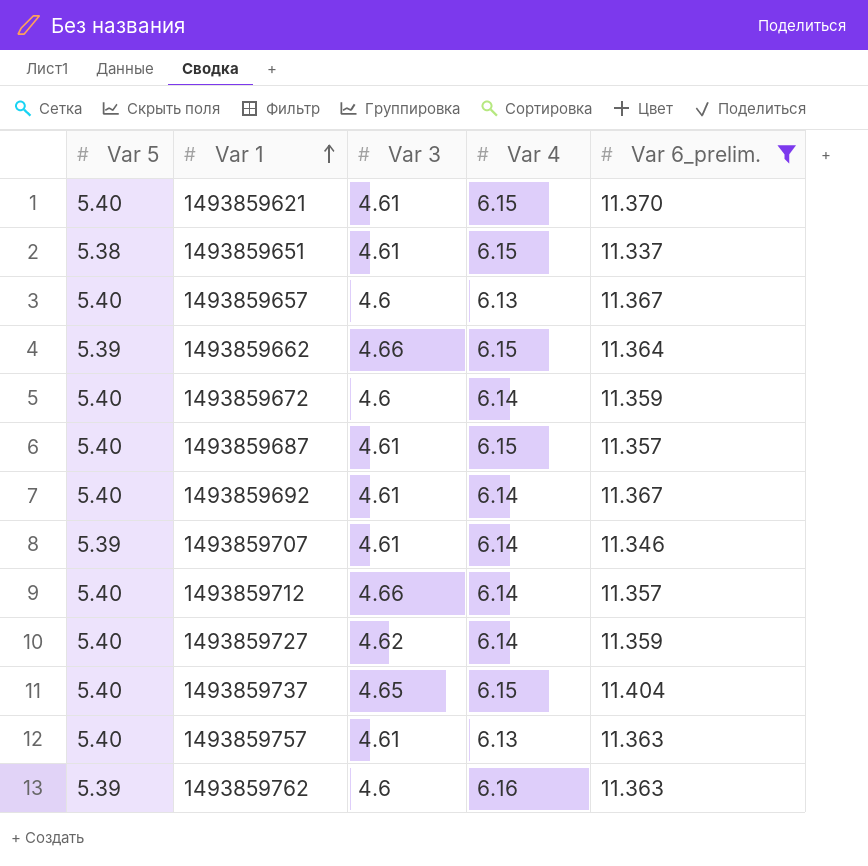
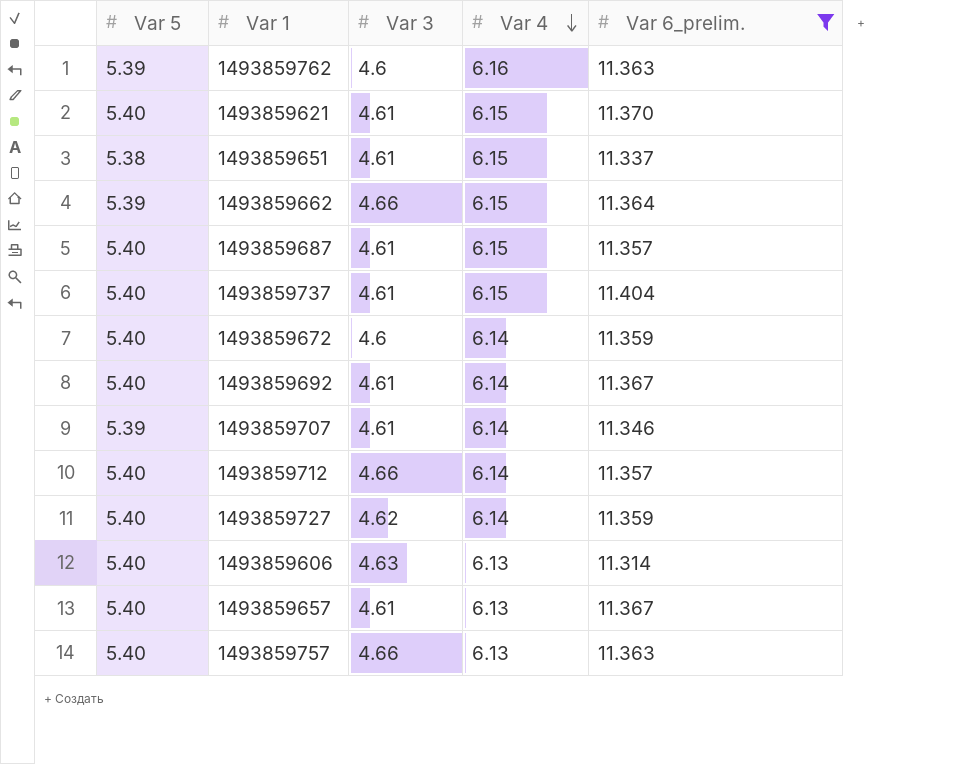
row order: Var 1 ascending -> Var 4 descending
1493859737 | Var 3: 4.65 -> 4.61
row 1493859606: none -> 5.40 | 4.63 | 6.13 | 11.314
1493859657 | Var 3: 4.6 -> 4.61
1493859757 | Var 3: 4.61 -> 4.66

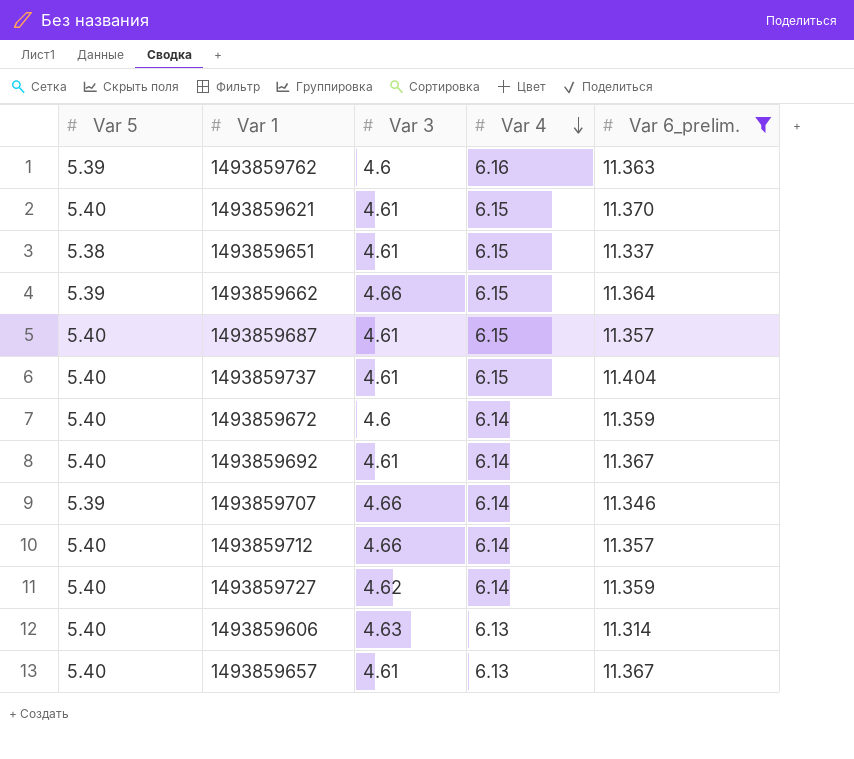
row 1493859757: 5.40 | 4.66 | 6.13 | 11.363 -> none
1493859707 | Var 3: 4.61 -> 4.66

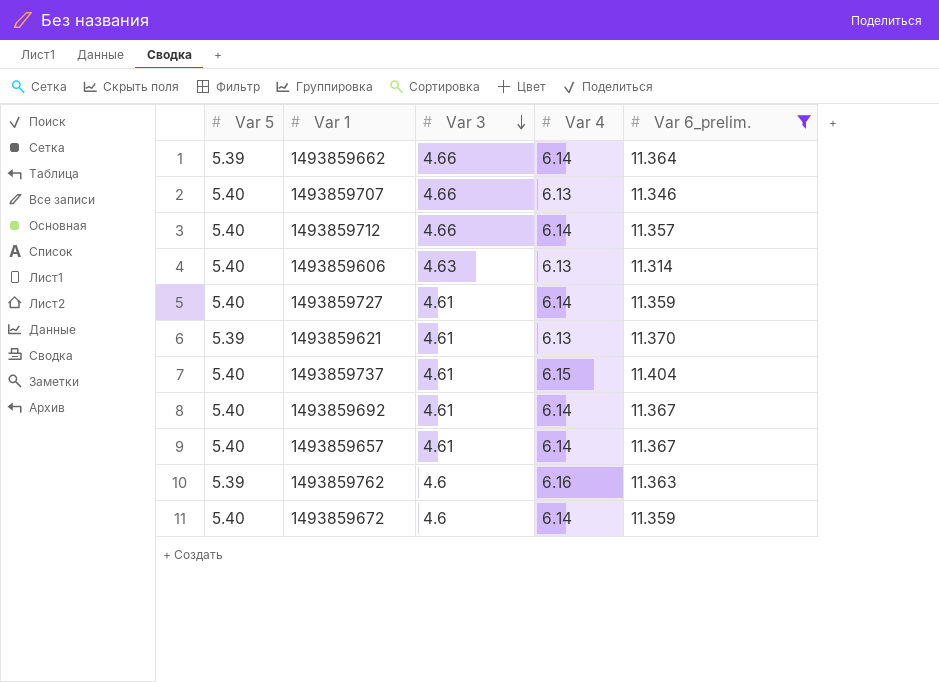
row order: Var 4 descending -> Var 3 descending
row 1493859651: 5.38 | 4.61 | 6.15 | 11.337 -> none
row 1493859687: 5.40 | 4.61 | 6.15 | 11.357 -> none
1493859662 | Var 4: 6.15 -> 6.14
1493859707 | Var 5: 5.39 -> 5.40
1493859707 | Var 4: 6.14 -> 6.13
1493859727 | Var 3: 4.62 -> 4.61
1493859621 | Var 5: 5.40 -> 5.39
1493859621 | Var 4: 6.15 -> 6.13
1493859657 | Var 4: 6.13 -> 6.14

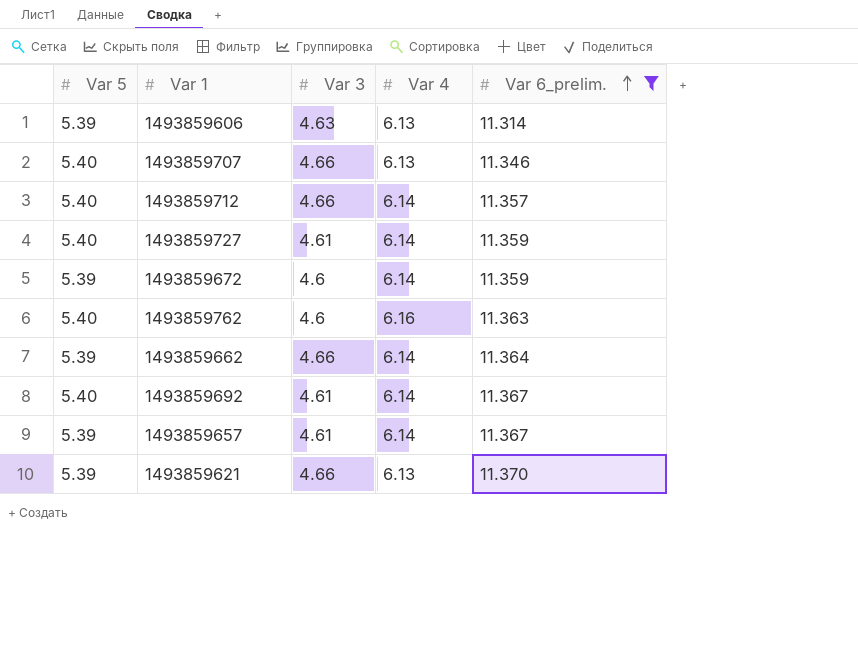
row order: Var 3 descending -> Var 6_prelim. ascending
row 1493859737: 5.40 | 4.61 | 6.15 | 11.404 -> none
1493859606 | Var 5: 5.40 -> 5.39
1493859672 | Var 5: 5.40 -> 5.39
1493859762 | Var 5: 5.39 -> 5.40
1493859657 | Var 5: 5.40 -> 5.39
1493859621 | Var 3: 4.61 -> 4.66

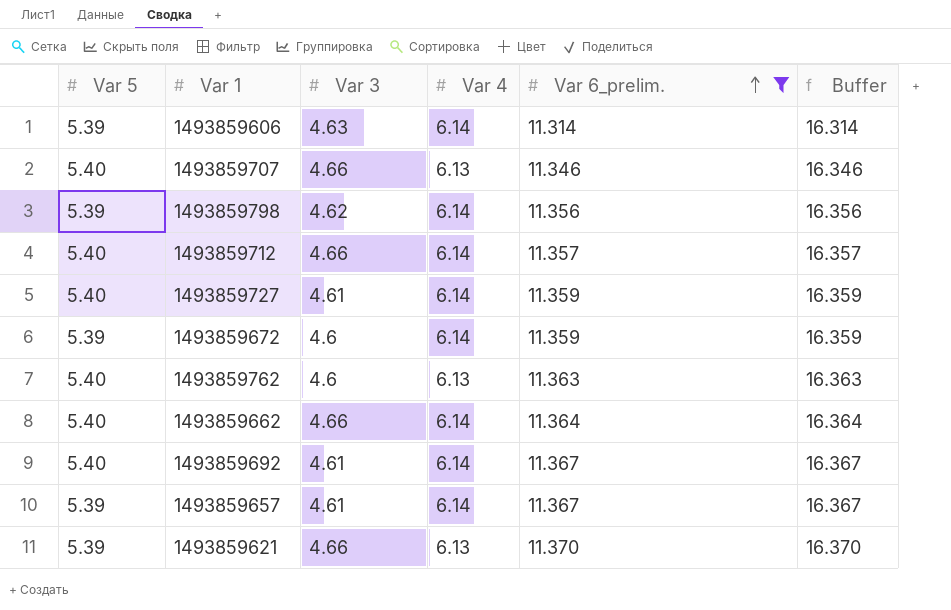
column Buffer | formula: none -> [Var 6_prelim.] + 5
1493859606 | Var 4: 6.13 -> 6.14
row 1493859798: none -> 5.39 | 4.62 | 6.14 | 11.356 | 16.356
1493859762 | Var 4: 6.16 -> 6.13
1493859662 | Var 5: 5.39 -> 5.40

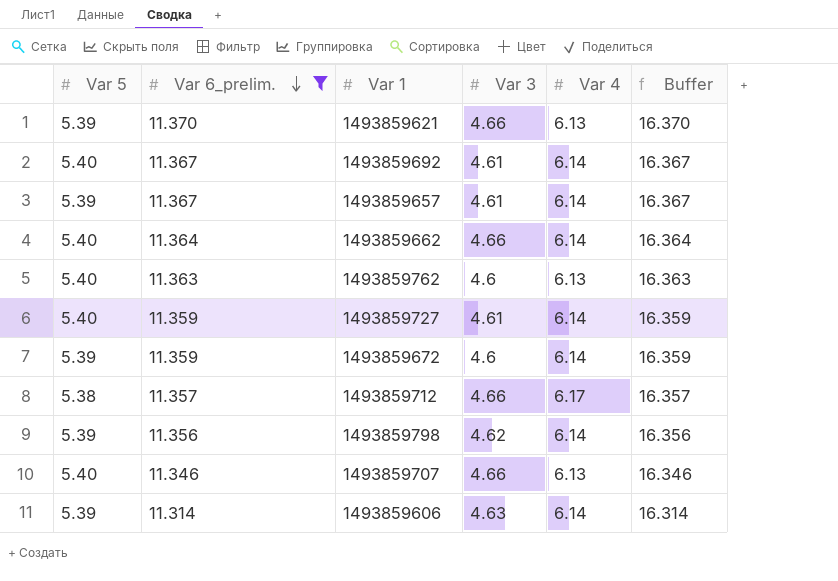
row order: Var 6_prelim. ascending -> Var 6_prelim. descending
column Var 6_prelim. | position: 5 -> 2
1493859712 | Var 5: 5.40 -> 5.38
1493859712 | Var 4: 6.14 -> 6.17

